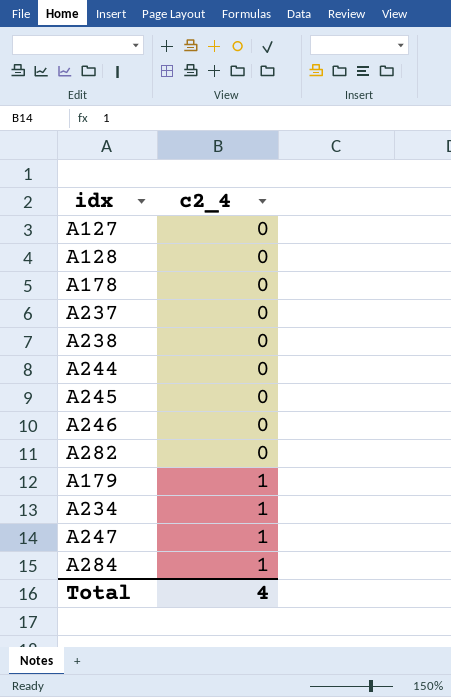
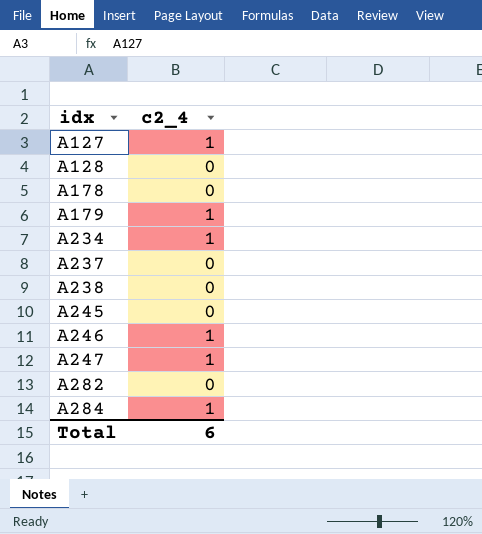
row order: c2_4 ascending -> idx ascending
row A244: 0 -> none
A127 | c2_4: 0 -> 1
A246 | c2_4: 0 -> 1
Total | c2_4: 4 -> 6

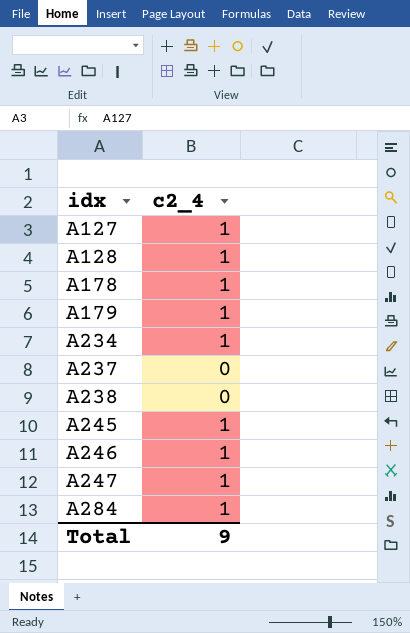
row A282: 0 -> none
A128 | c2_4: 0 -> 1
A178 | c2_4: 0 -> 1
A245 | c2_4: 0 -> 1
Total | c2_4: 6 -> 9

